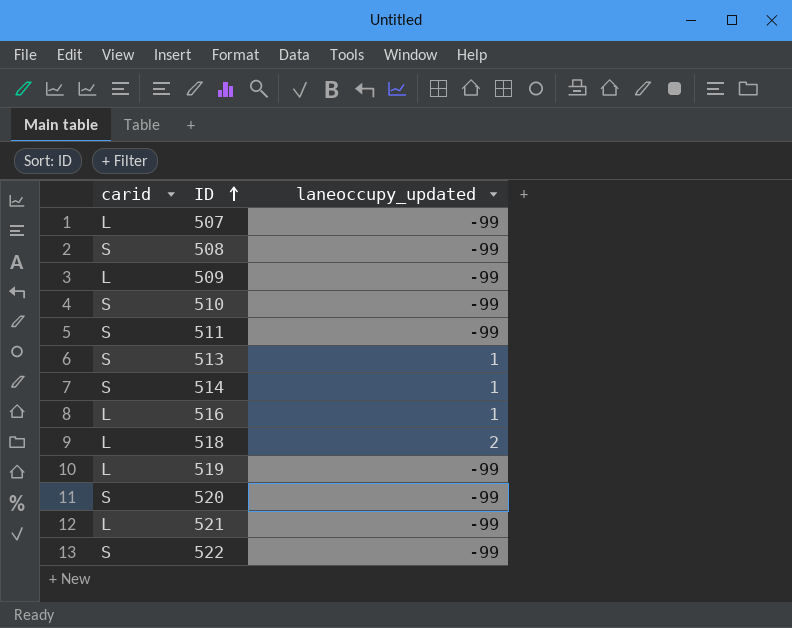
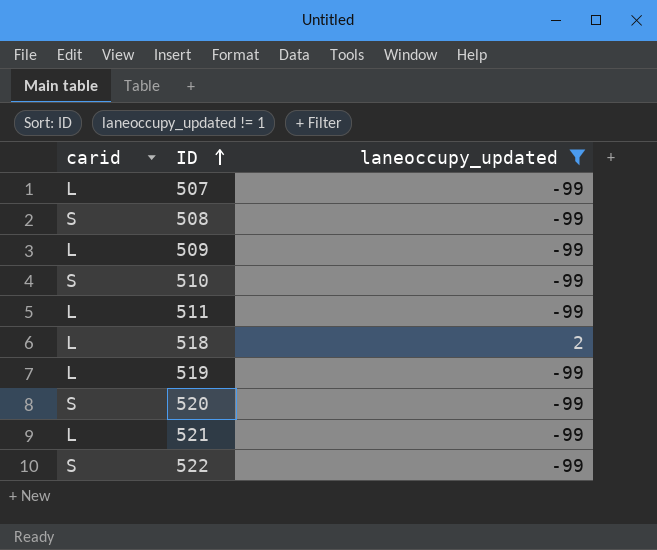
filter: none -> laneoccupy_updated != 1
511 | carid: S -> L

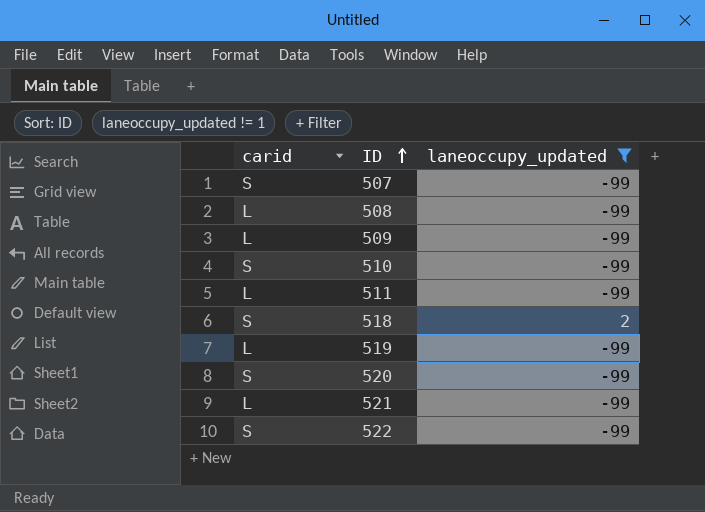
507 | carid: L -> S
508 | carid: S -> L
518 | carid: L -> S

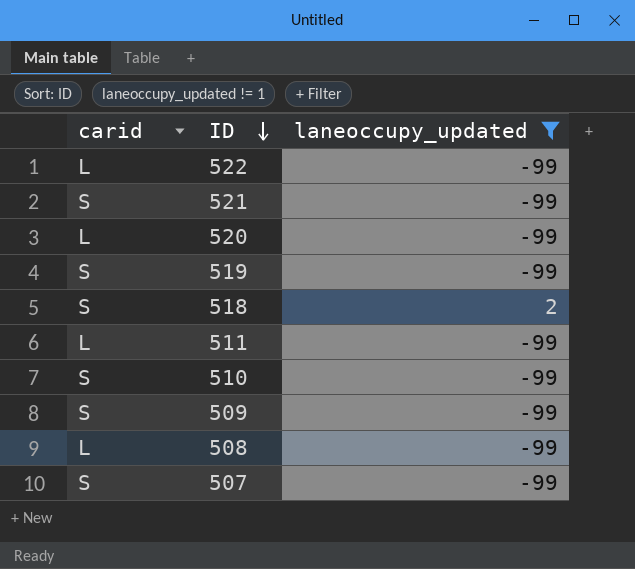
row order: ID ascending -> ID descending
522 | carid: S -> L
521 | carid: L -> S
520 | carid: S -> L
519 | carid: L -> S
509 | carid: L -> S

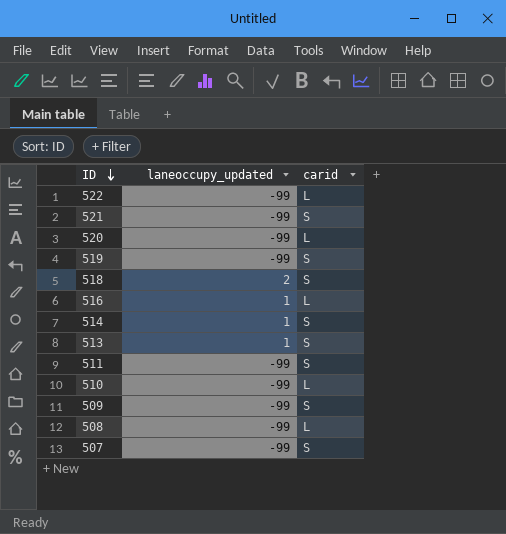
filter: laneoccupy_updated != 1 -> none
column carid | position: 1 -> 3
511 | carid: L -> S
510 | carid: S -> L

